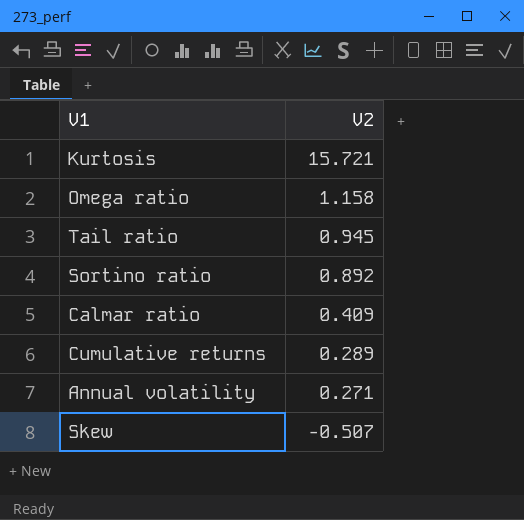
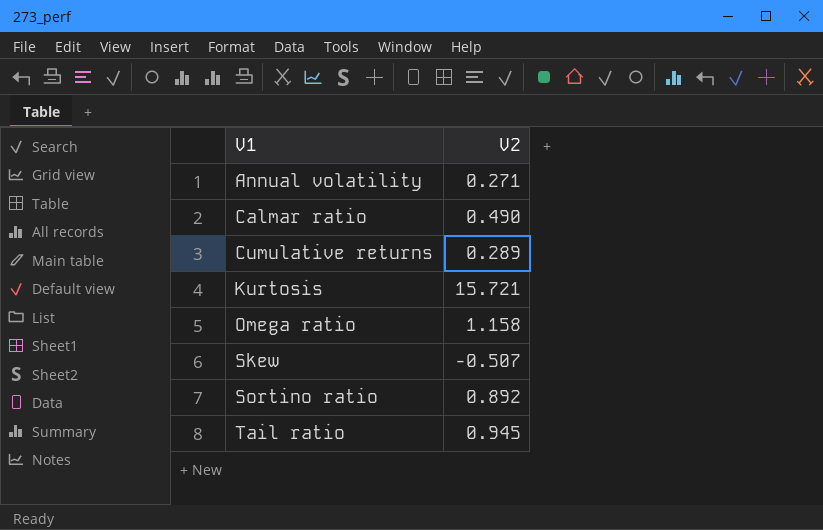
row order: V2 descending -> V1 ascending
Calmar ratio | V2: 0.409 -> 0.490

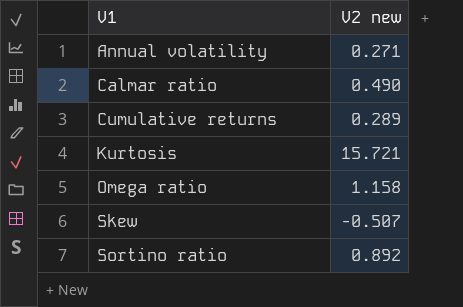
column name: V2 -> V2 new
row Tail ratio: 0.945 -> none

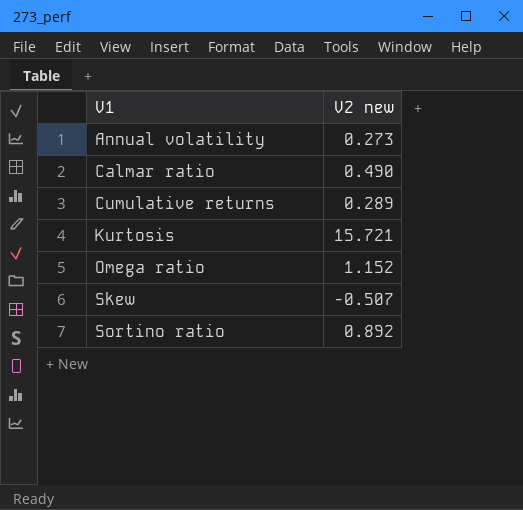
Annual volatility | V2 new: 0.271 -> 0.273
Omega ratio | V2 new: 1.158 -> 1.152

